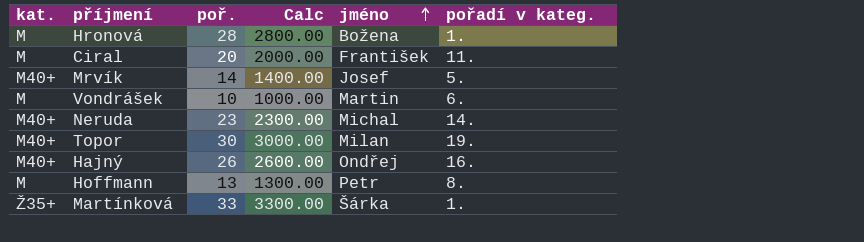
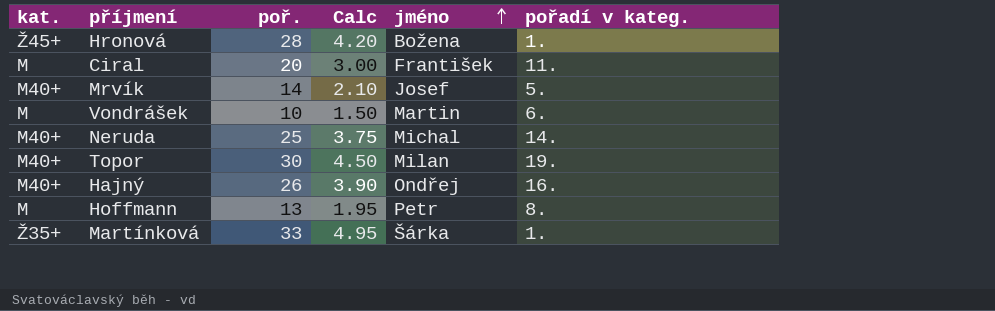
column Calc | formula: [poř.] * 100 -> [poř.] * 0.15
Hronová | kat.: M -> Ž45+
Neruda | poř.: 23 -> 25

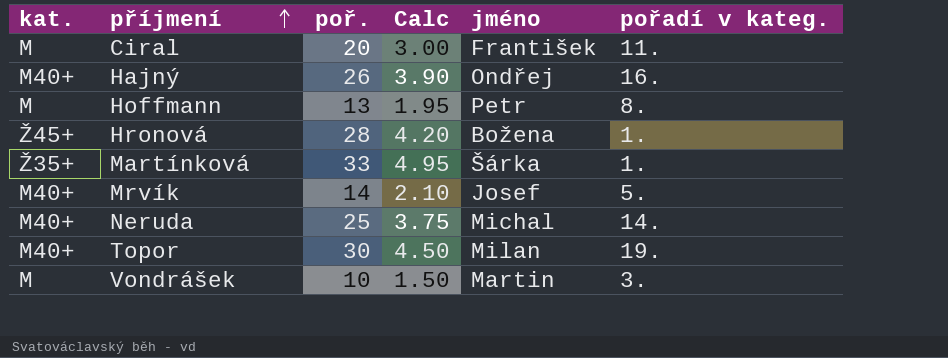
row order: jméno ascending -> příjmení ascending
Vondrášek | pořadí v kateg.: 6. -> 3.

